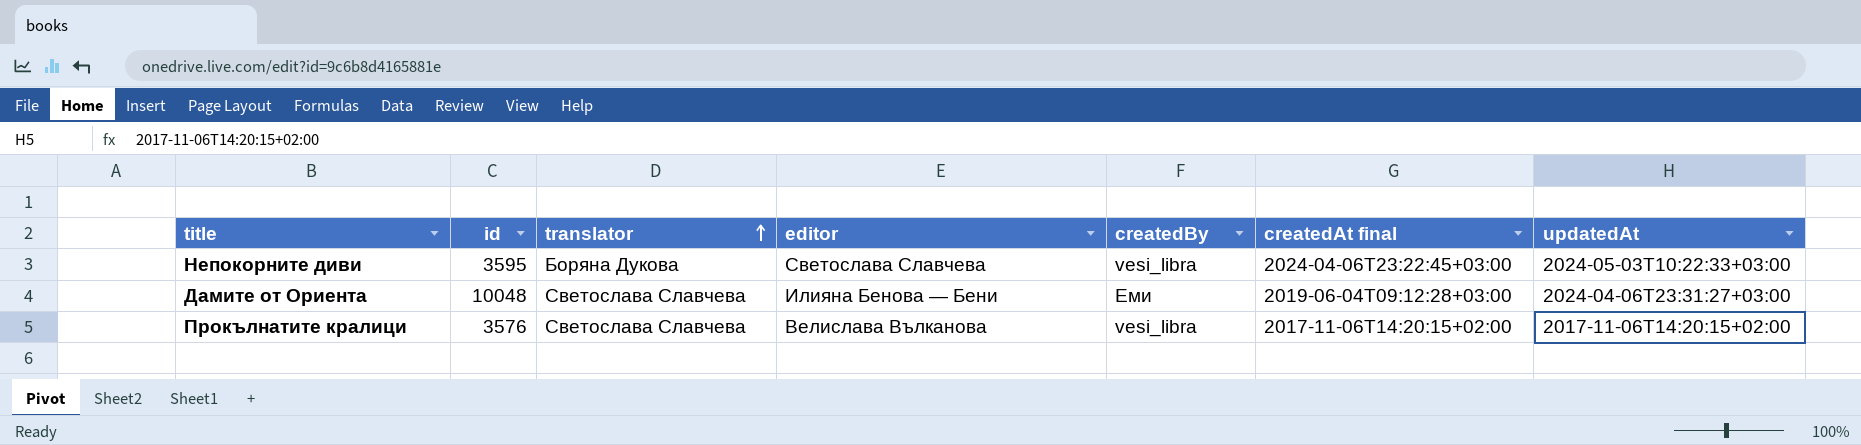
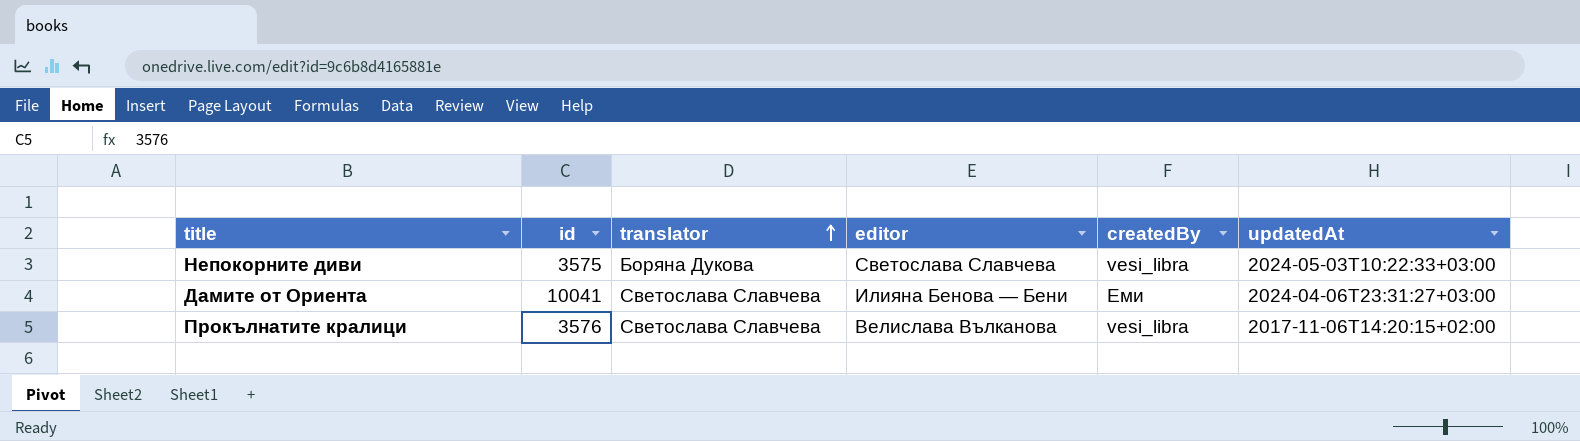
column createdAt final | position: 6 -> none
Непокорните диви | id: 3595 -> 3575
Дамите от Ориента | id: 10048 -> 10041

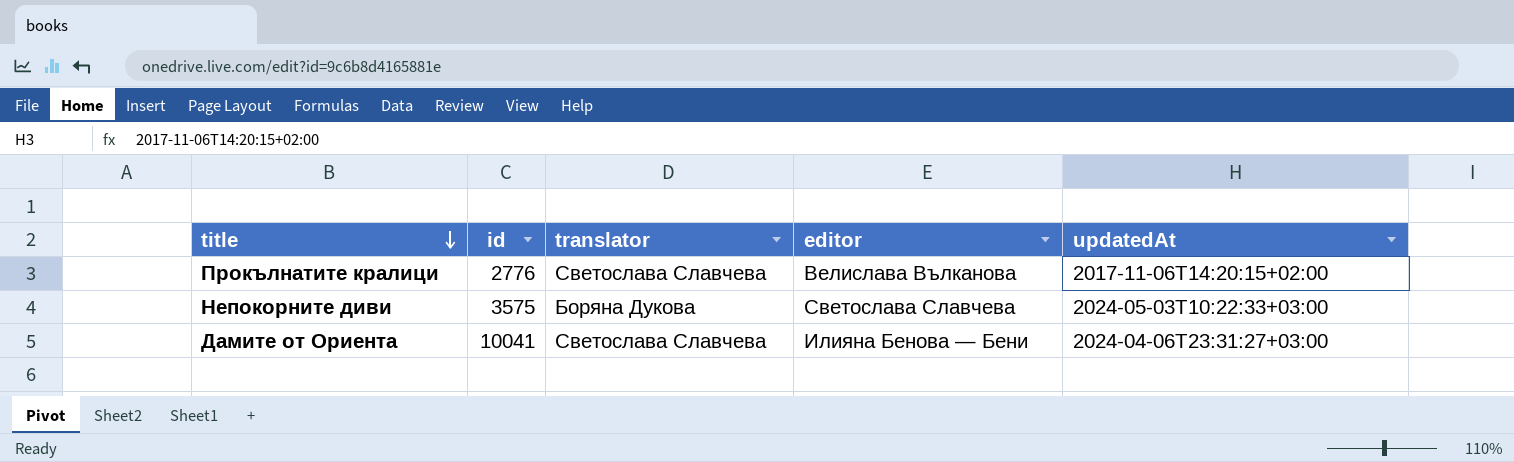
row order: translator ascending -> title descending
column createdBy | position: 5 -> none
Прокълнатите кралици | id: 3576 -> 2776

